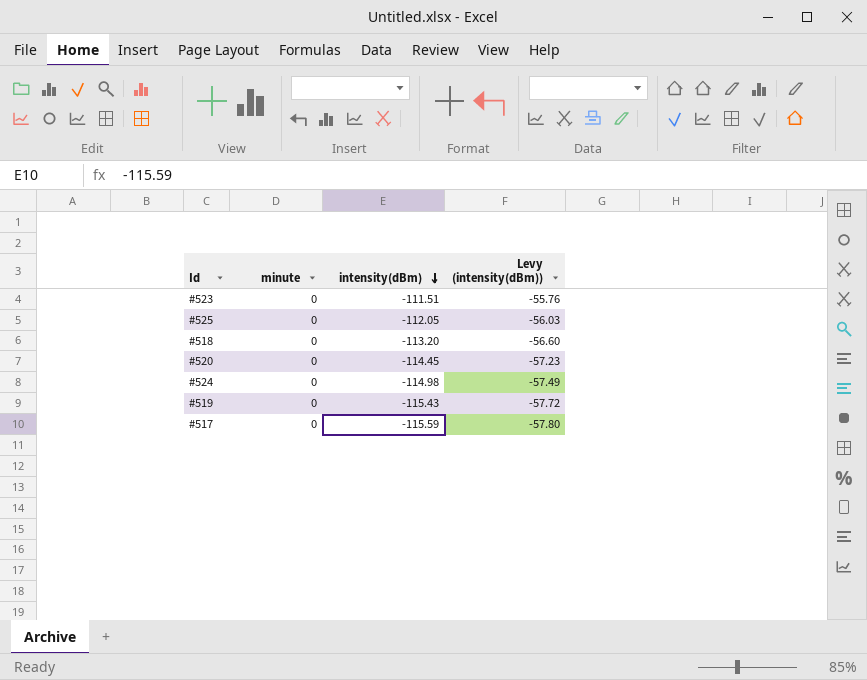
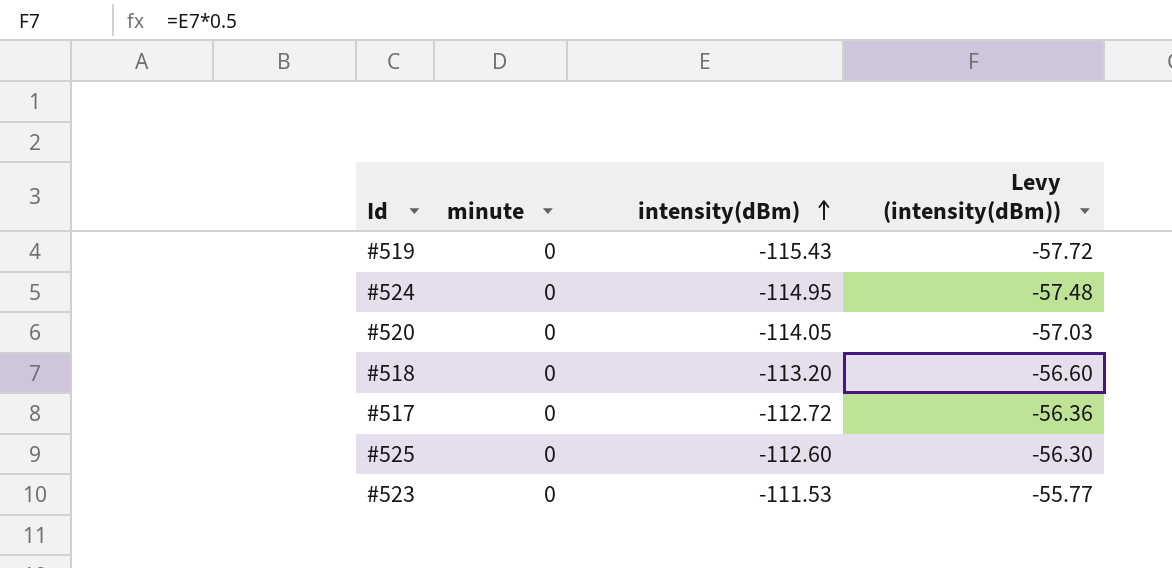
row order: intensity(dBm) descending -> intensity(dBm) ascending
#524 | intensity(dBm): -114.98 -> -114.95
#524 | Levy (intensity(dBm)): -57.49 -> -57.48
#520 | intensity(dBm): -114.45 -> -114.05
#520 | Levy (intensity(dBm)): -57.23 -> -57.03
#517 | intensity(dBm): -115.59 -> -112.72
#517 | Levy (intensity(dBm)): -57.80 -> -56.36
#525 | intensity(dBm): -112.05 -> -112.60
#525 | Levy (intensity(dBm)): -56.03 -> -56.30
#523 | intensity(dBm): -111.51 -> -111.53
#523 | Levy (intensity(dBm)): -55.76 -> -55.77

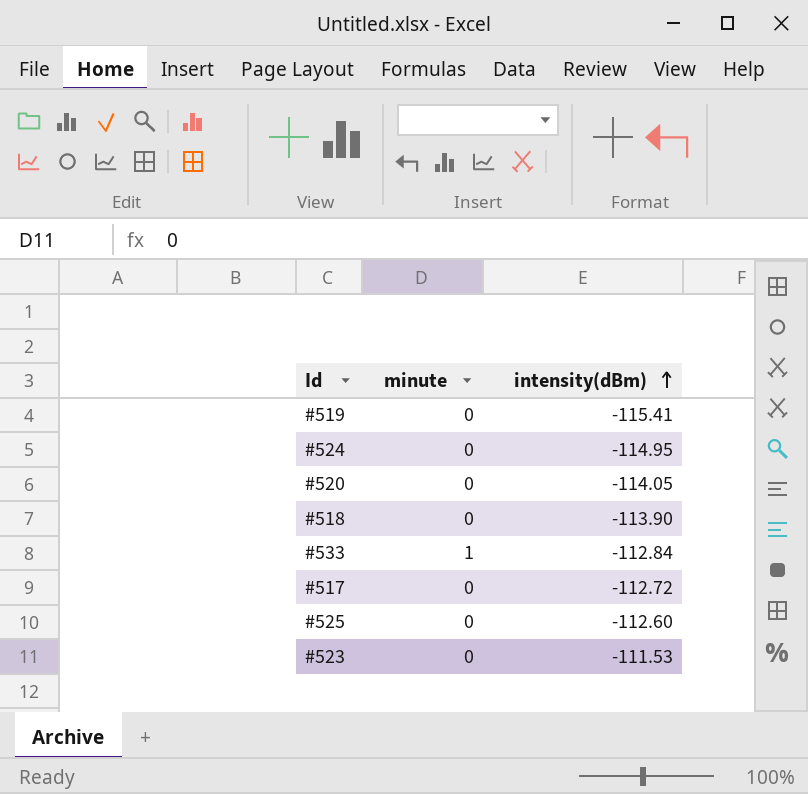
column Levy (intensity(dBm)) | formula: [intensity(dBm)] * 0.5 -> none
#519 | intensity(dBm): -115.43 -> -115.41
#518 | intensity(dBm): -113.20 -> -113.90
row #533: none -> 1 | -112.84

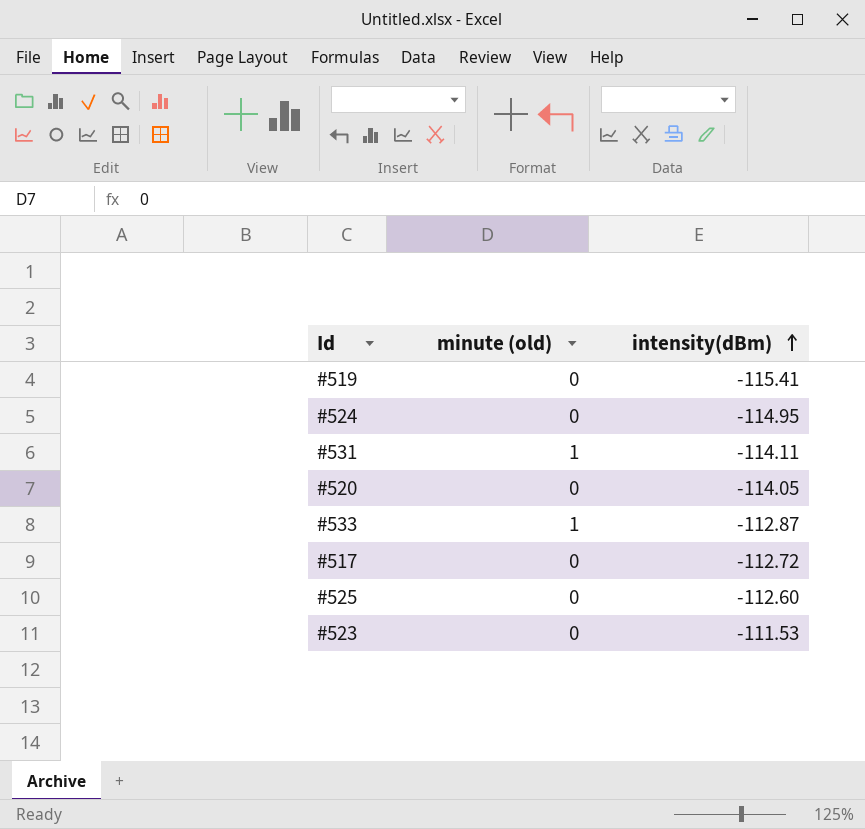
column name: minute -> minute (old)
row #518: 0 | -113.90 -> none
row #531: none -> 1 | -114.11
#533 | intensity(dBm): -112.84 -> -112.87

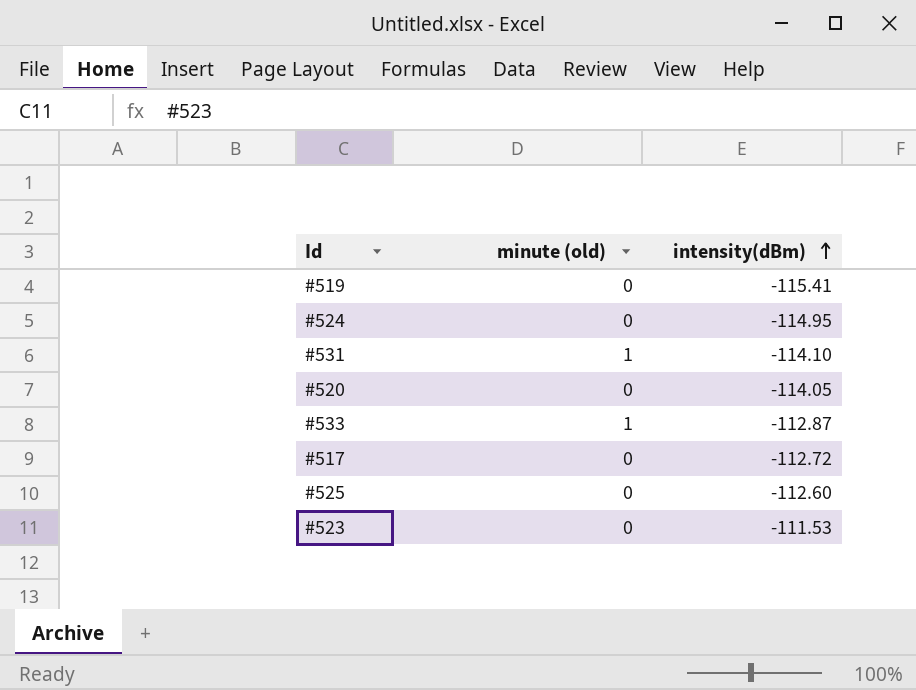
#531 | intensity(dBm): -114.11 -> -114.10

